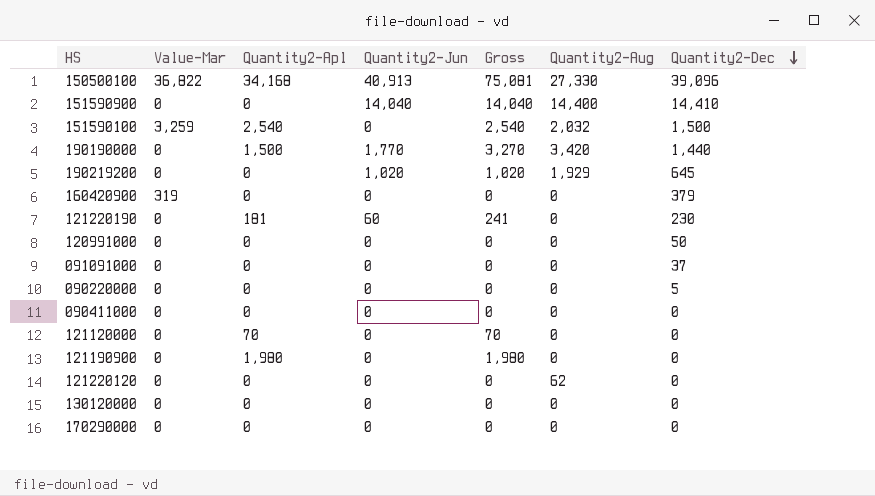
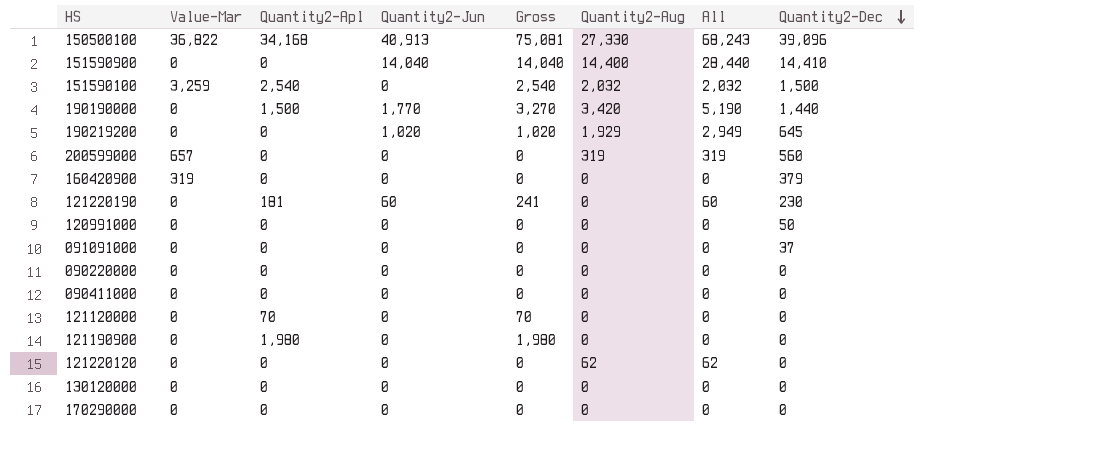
column All | formula: none -> [Quantity2-Jun] + [Quantity2-Aug]
row 200599000: none -> 657 | 0 | 0 | 0 | 319 | 319 | 560
090220000 | Quantity2-Dec: 5 -> 0

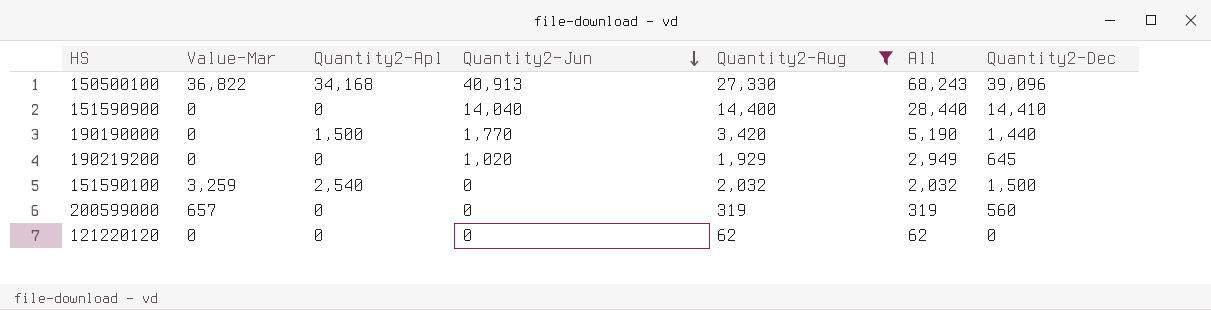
filter: none -> Quantity2-Aug != 0
row order: Quantity2-Dec descending -> Quantity2-Jun descending
column Gross | formula: [Quantity2-Apl] + [Quantity2-Jun] -> none

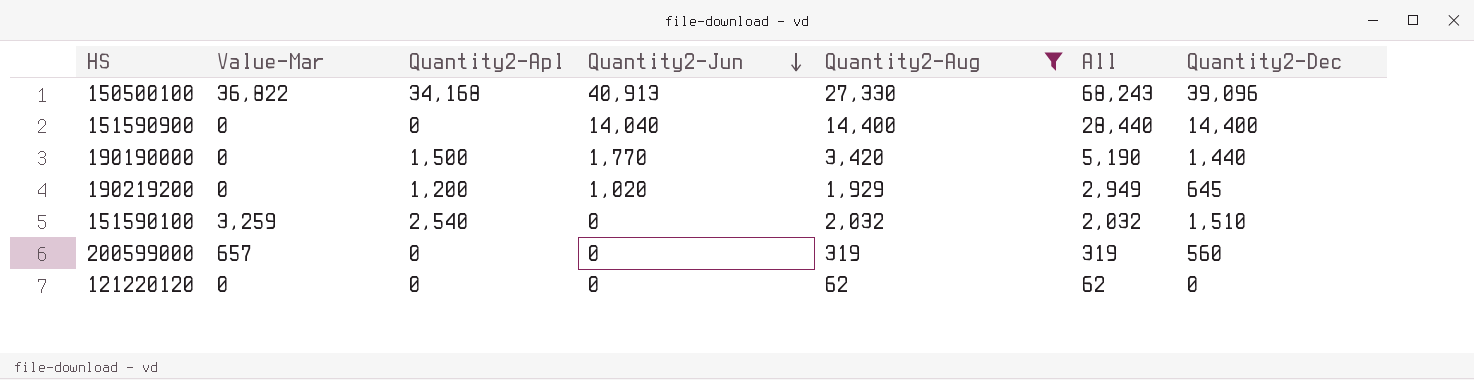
151590900 | Quantity2-Dec: 14,410 -> 14,400
190219200 | Quantity2-Apl: 0 -> 1,200
151590100 | Quantity2-Dec: 1,500 -> 1,510

